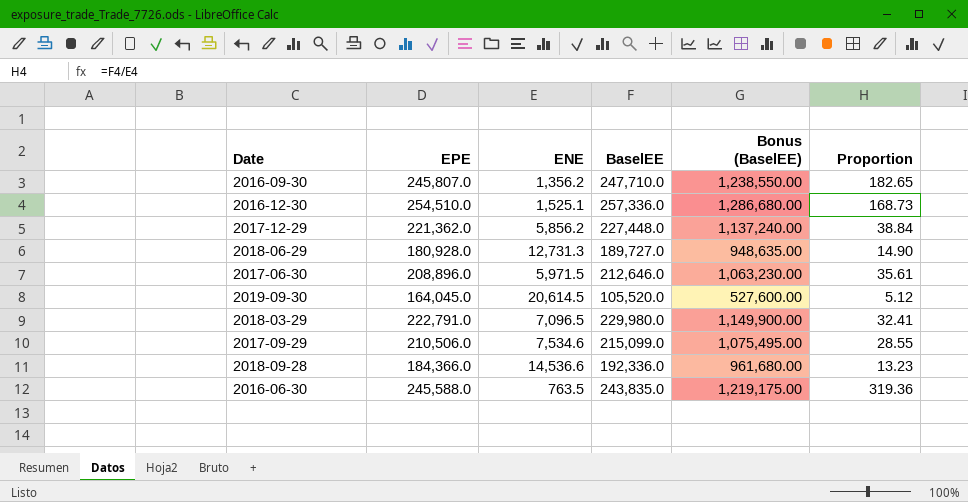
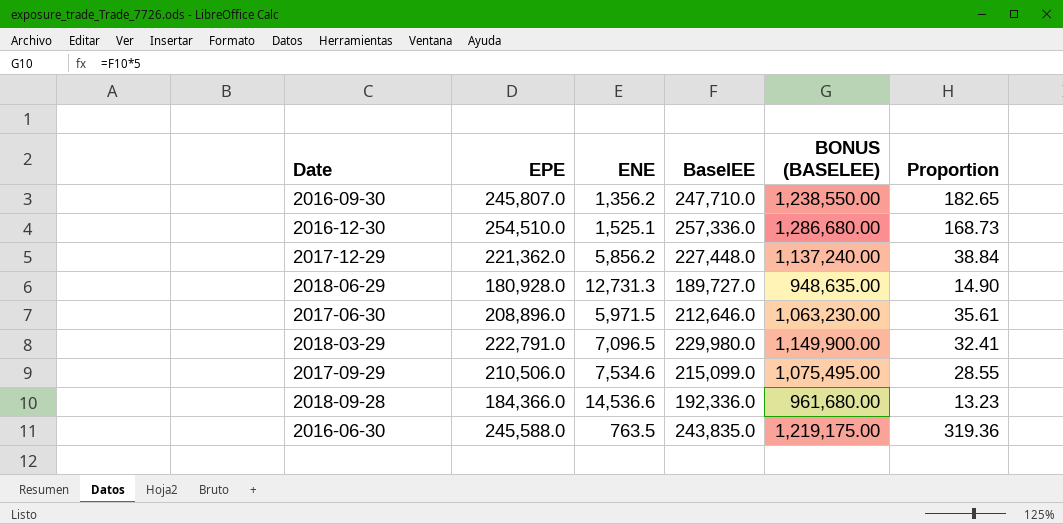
column name: Bonus (BaselEE) -> BONUS (BASELEE)
row 2019-09-30: 164,045.0 | 20,614.5 | 105,520.0 | 527,600.00 | 5.12 -> none

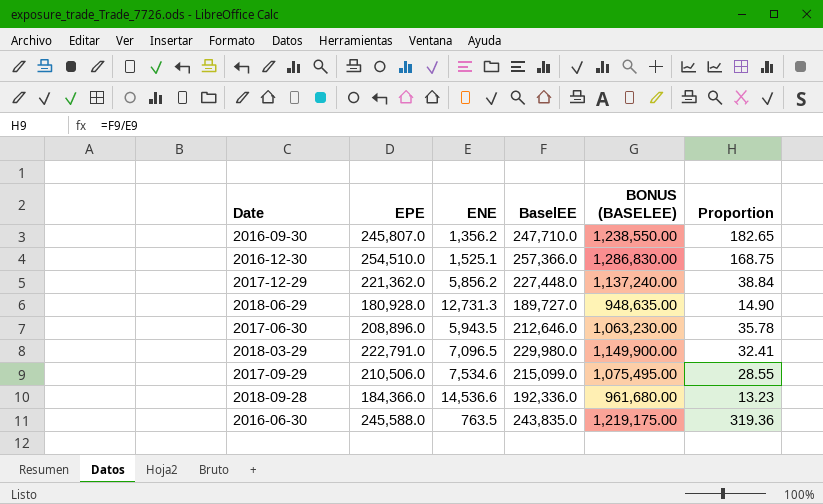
2016-12-30 | BaselEE: 257,336.0 -> 257,366.0
2016-12-30 | BONUS (BASELEE): 1,286,680.00 -> 1,286,830.00
2016-12-30 | Proportion: 168.73 -> 168.75
2017-06-30 | ENE: 5,971.5 -> 5,943.5
2017-06-30 | Proportion: 35.61 -> 35.78

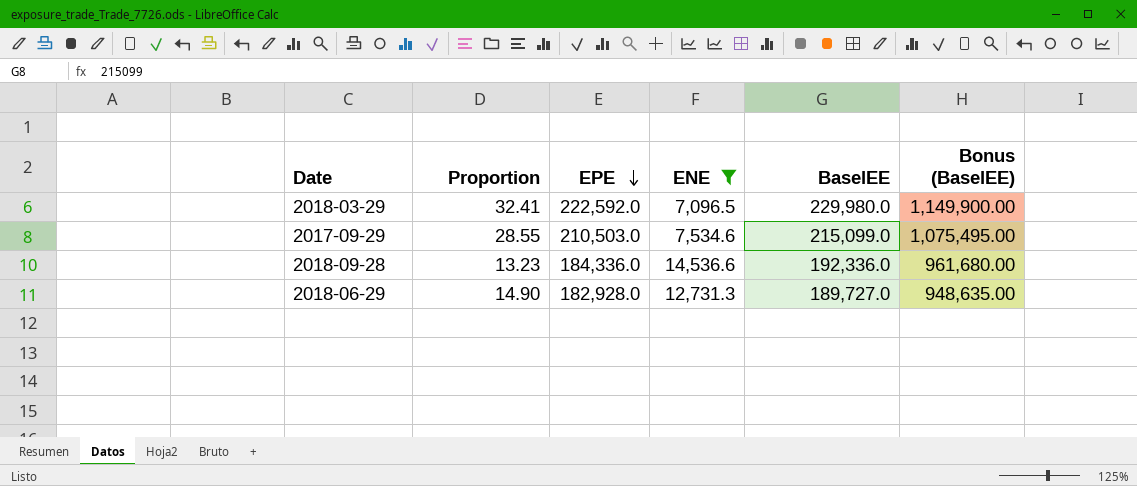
filter: none -> ENE >= 7,096.5
row order: none -> EPE descending
column Proportion | position: 6 -> 2
column name: BONUS (BASELEE) -> Bonus (BaselEE)
2018-03-29 | EPE: 222,791.0 -> 222,592.0
2017-09-29 | EPE: 210,506.0 -> 210,503.0
2018-09-28 | EPE: 184,366.0 -> 184,336.0
2018-06-29 | EPE: 180,928.0 -> 182,928.0

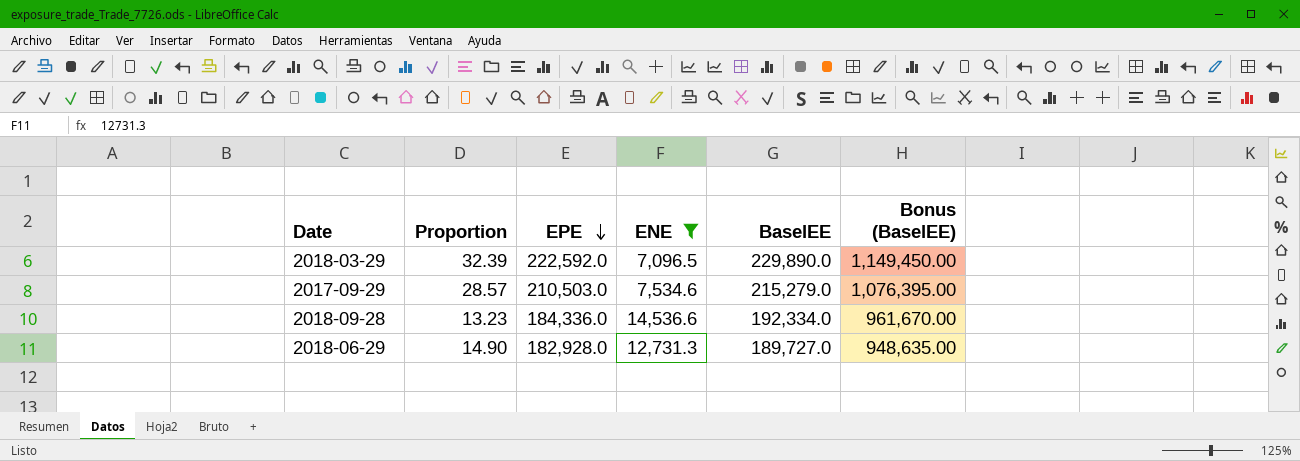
2018-03-29 | Proportion: 32.41 -> 32.39
2018-03-29 | BaselEE: 229,980.0 -> 229,890.0
2018-03-29 | Bonus (BaselEE): 1,149,900.00 -> 1,149,450.00
2017-09-29 | Proportion: 28.55 -> 28.57
2017-09-29 | BaselEE: 215,099.0 -> 215,279.0
2017-09-29 | Bonus (BaselEE): 1,075,495.00 -> 1,076,395.00
2018-09-28 | BaselEE: 192,336.0 -> 192,334.0
2018-09-28 | Bonus (BaselEE): 961,680.00 -> 961,670.00

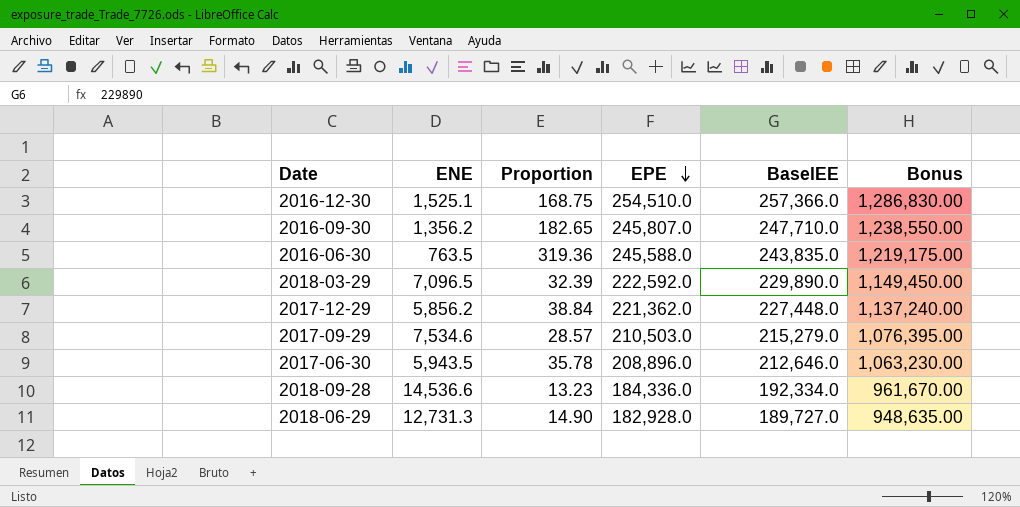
filter: ENE >= 7,096.5 -> none
column ENE | position: 4 -> 2
column name: Bonus (BaselEE) -> Bonus

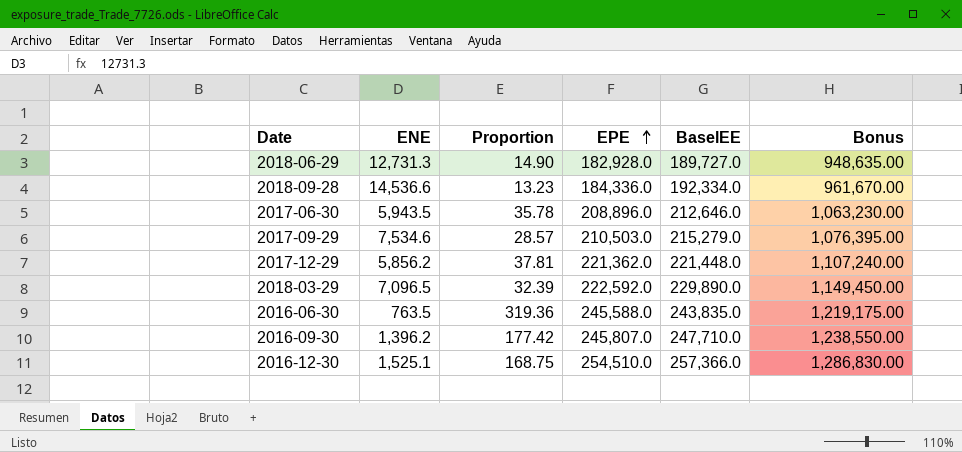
row order: EPE descending -> EPE ascending
2017-12-29 | Proportion: 38.84 -> 37.81
2017-12-29 | BaselEE: 227,448.0 -> 221,448.0
2017-12-29 | Bonus: 1,137,240.00 -> 1,107,240.00
2016-09-30 | ENE: 1,356.2 -> 1,396.2
2016-09-30 | Proportion: 182.65 -> 177.42

